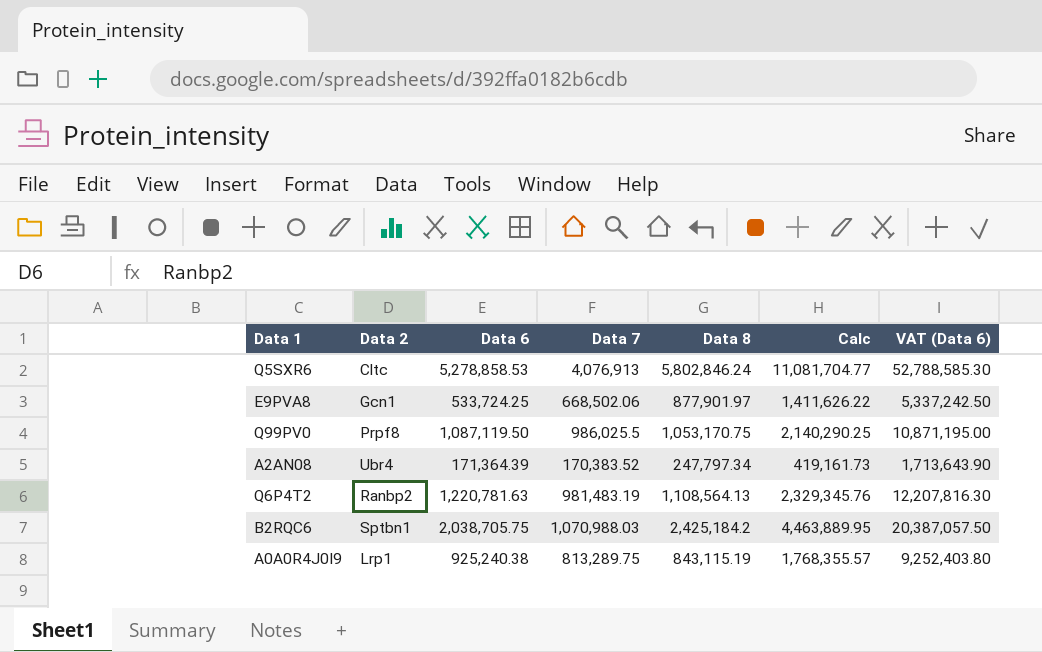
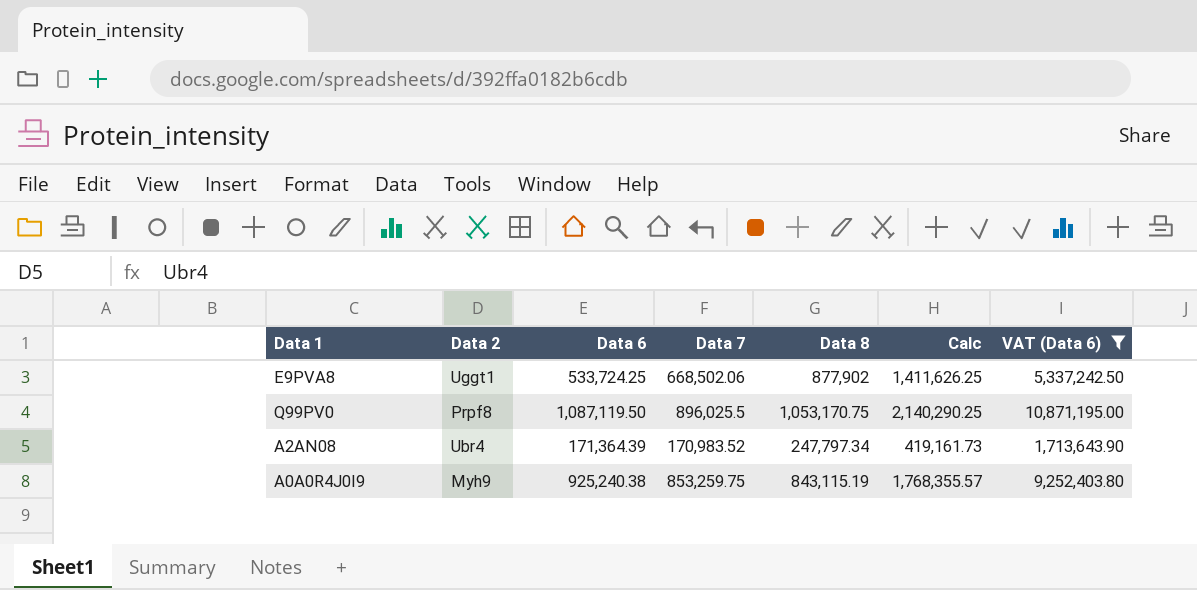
filter: none -> VAT (Data 6) <= 10,871,195.00
E9PVA8 | Data 2: Gcn1 -> Uggt1
E9PVA8 | Data 8: 877,901.97 -> 877,902
E9PVA8 | Calc: 1,411,626.22 -> 1,411,626.25
Q99PV0 | Data 7: 986,025.5 -> 896,025.5
A2AN08 | Data 7: 170,383.52 -> 170,983.52
A0A0R4J0I9 | Data 2: Lrp1 -> Myh9
A0A0R4J0I9 | Data 7: 813,289.75 -> 853,259.75

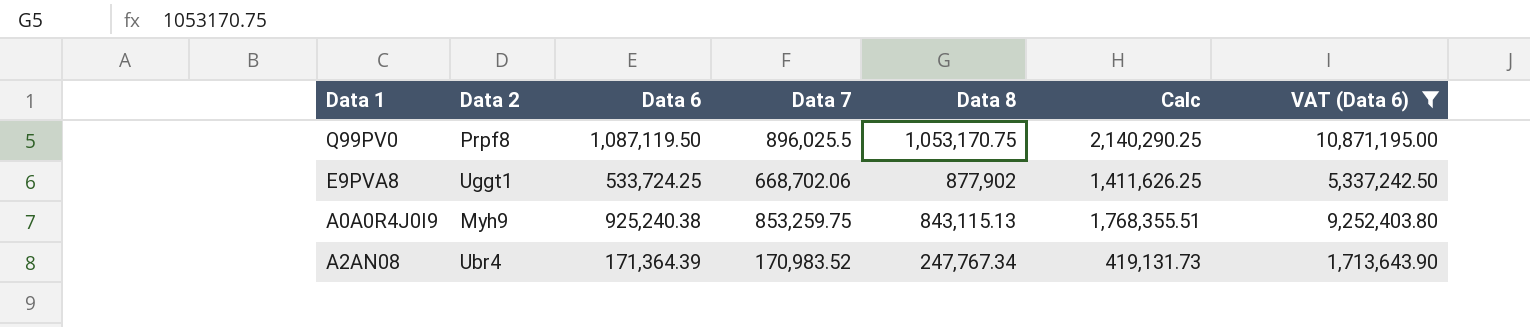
row order: none -> Data 8 descending
E9PVA8 | Data 7: 668,502.06 -> 668,702.06
A0A0R4J0I9 | Data 8: 843,115.19 -> 843,115.13
A0A0R4J0I9 | Calc: 1,768,355.57 -> 1,768,355.51
A2AN08 | Data 8: 247,797.34 -> 247,767.34
A2AN08 | Calc: 419,161.73 -> 419,131.73

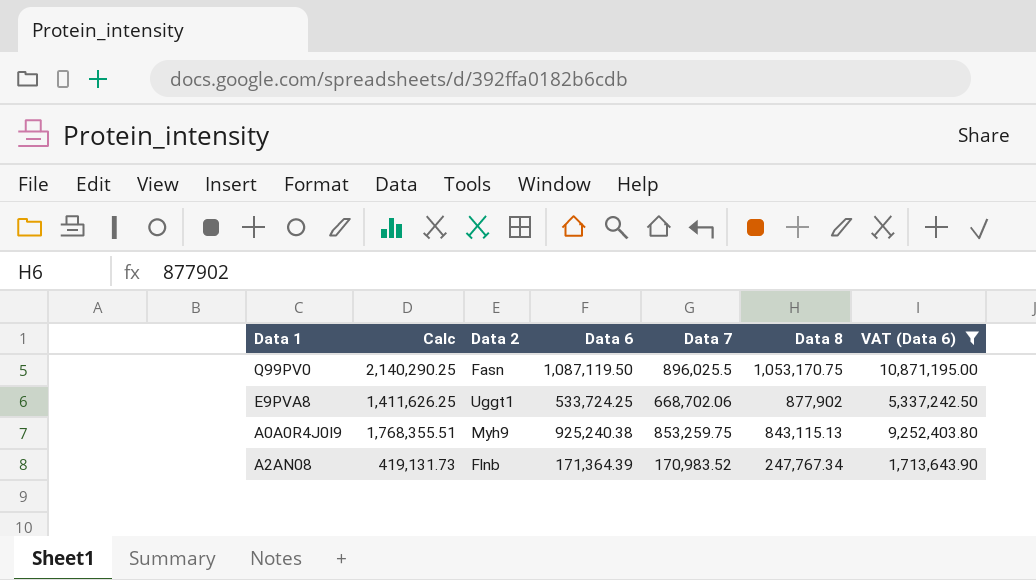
column Calc | position: 6 -> 2
Q99PV0 | Data 2: Prpf8 -> Fasn
A2AN08 | Data 2: Ubr4 -> Flnb

